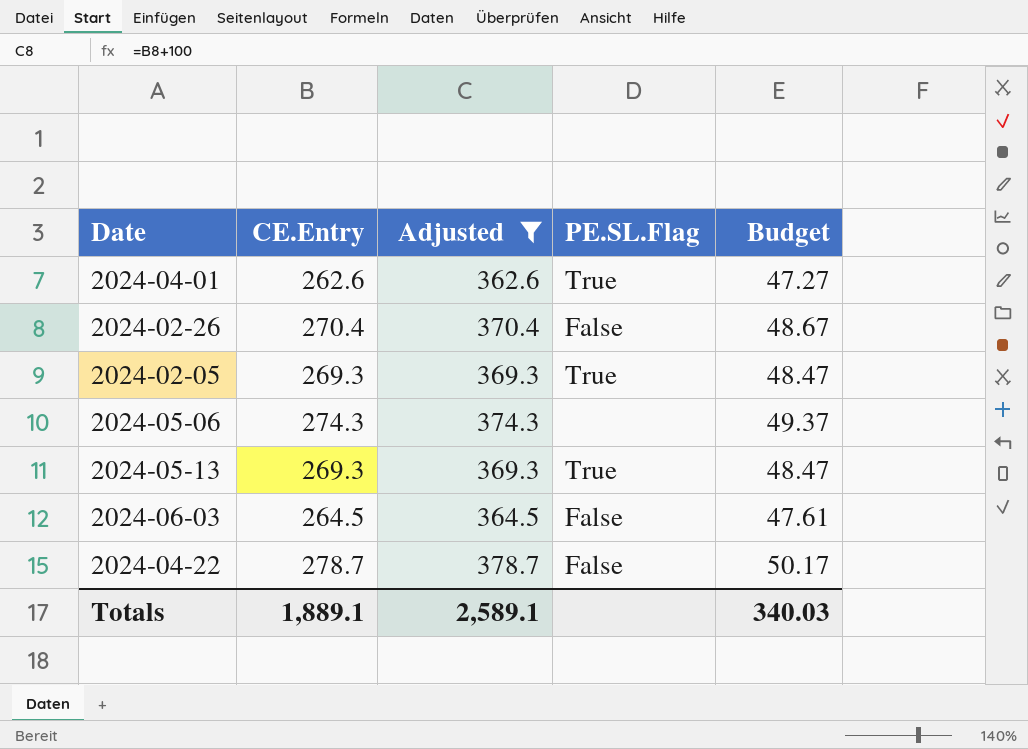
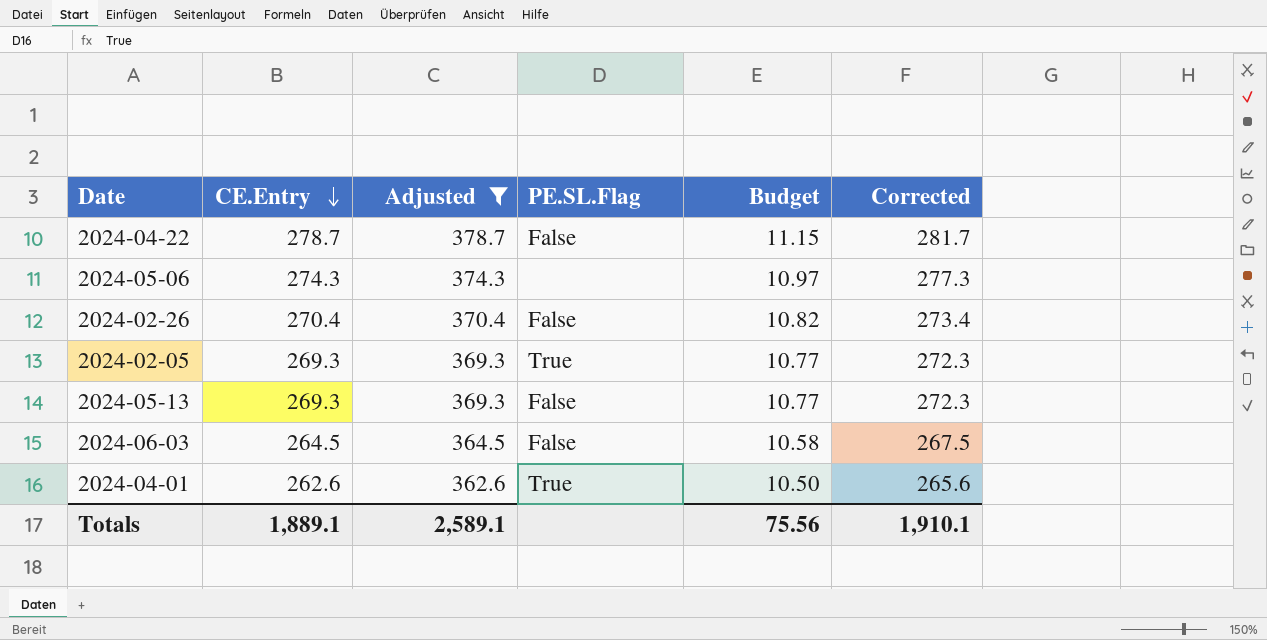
row order: none -> CE.Entry descending
column Budget | formula: [CE.Entry] * 0.18 -> [CE.Entry] * 0.04
column Corrected | formula: none -> [CE.Entry] + 3
2024-05-13 | PE.SL.Flag: True -> False
Totals | Budget: 340.03 -> 75.56

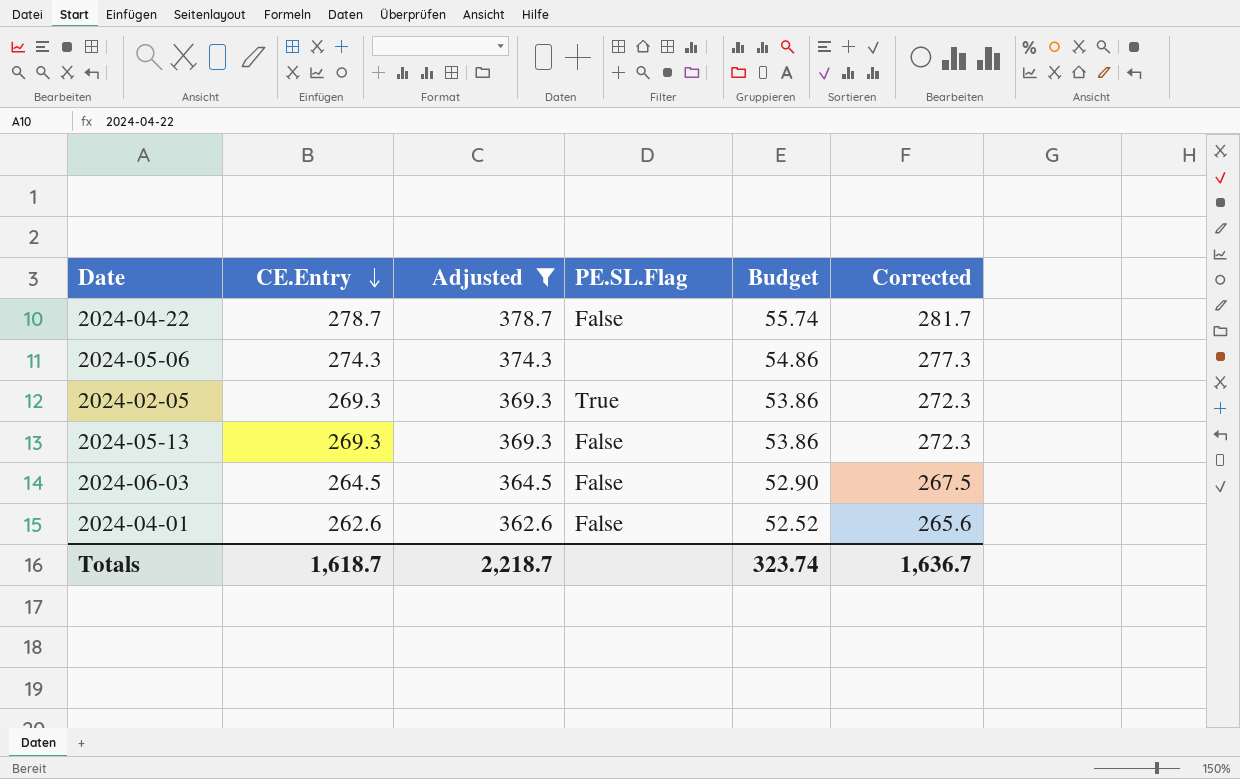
column Budget | formula: [CE.Entry] * 0.04 -> [CE.Entry] * 0.2
row 2024-02-26: 270.4 | 370.4 | False | 10.82 | 273.4 -> none
2024-04-01 | PE.SL.Flag: True -> False
Totals | CE.Entry: 1,889.1 -> 1,618.7
Totals | Adjusted: 2,589.1 -> 2,218.7
Totals | Budget: 75.56 -> 323.74
Totals | Corrected: 1,910.1 -> 1,636.7

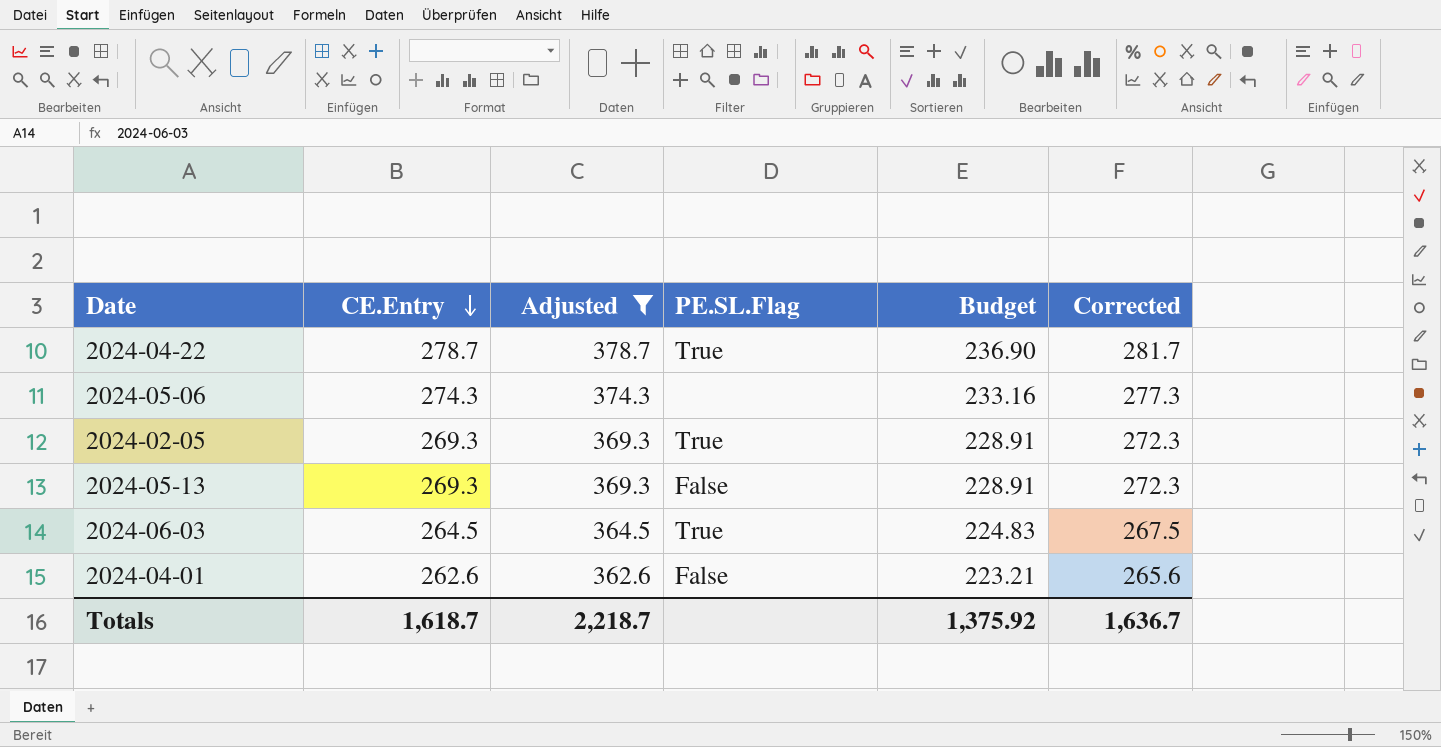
column Budget | formula: [CE.Entry] * 0.2 -> [CE.Entry] * 0.85
2024-04-22 | PE.SL.Flag: False -> True
2024-06-03 | PE.SL.Flag: False -> True
Totals | Budget: 323.74 -> 1,375.92

